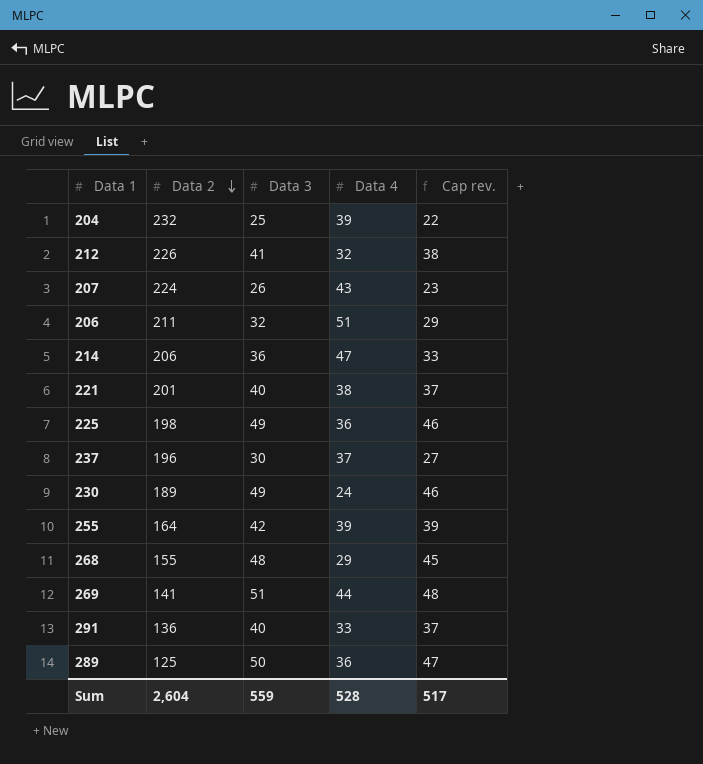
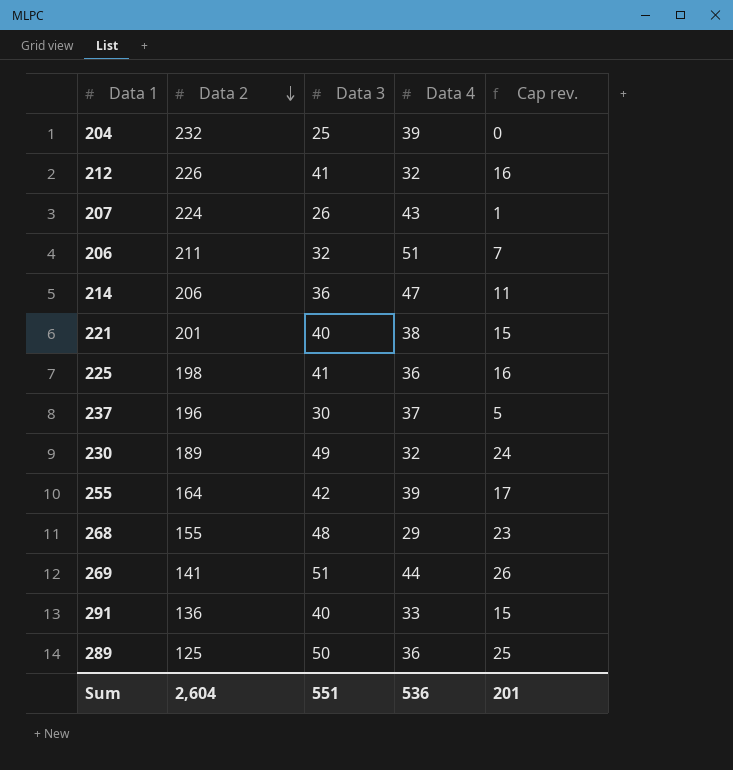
column Cap rev. | formula: [Data 3] - 3 -> [Data 3] - 25
225 | Data 3: 49 -> 41
230 | Data 4: 24 -> 32
Sum | Data 3: 559 -> 551
Sum | Data 4: 528 -> 536
Sum | Cap rev.: 517 -> 201

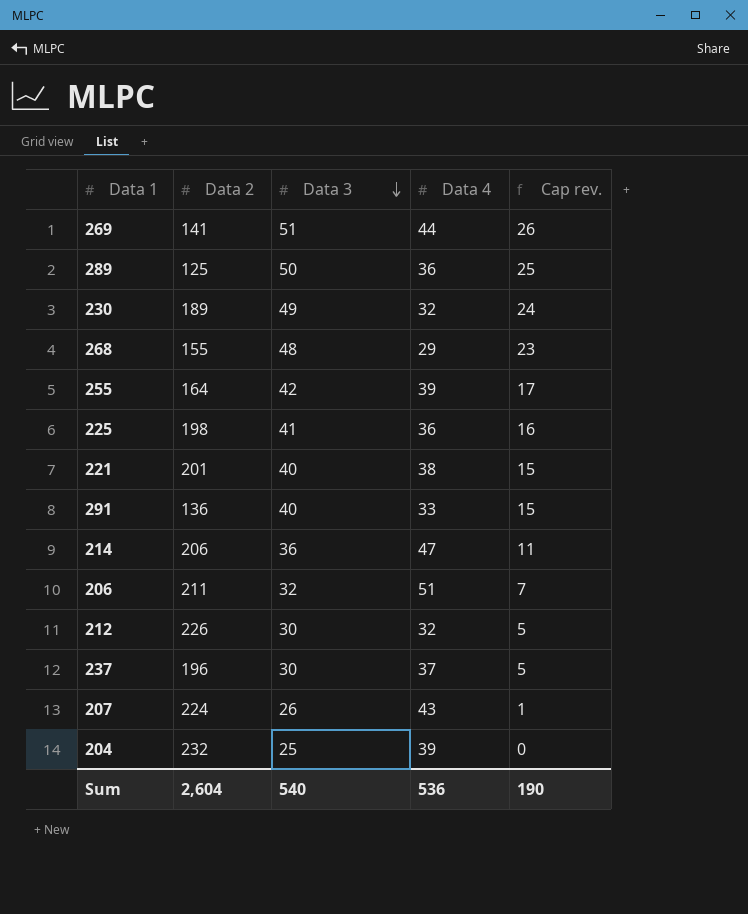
row order: Data 2 descending -> Data 3 descending
212 | Data 3: 41 -> 30
212 | Cap rev.: 16 -> 5
Sum | Data 3: 551 -> 540
Sum | Cap rev.: 201 -> 190

